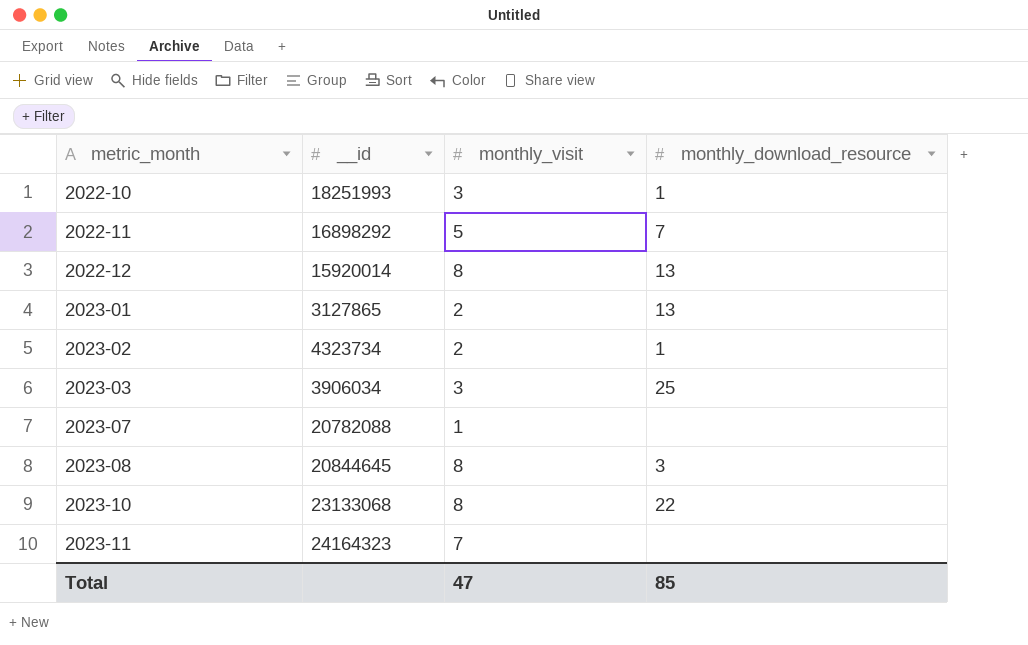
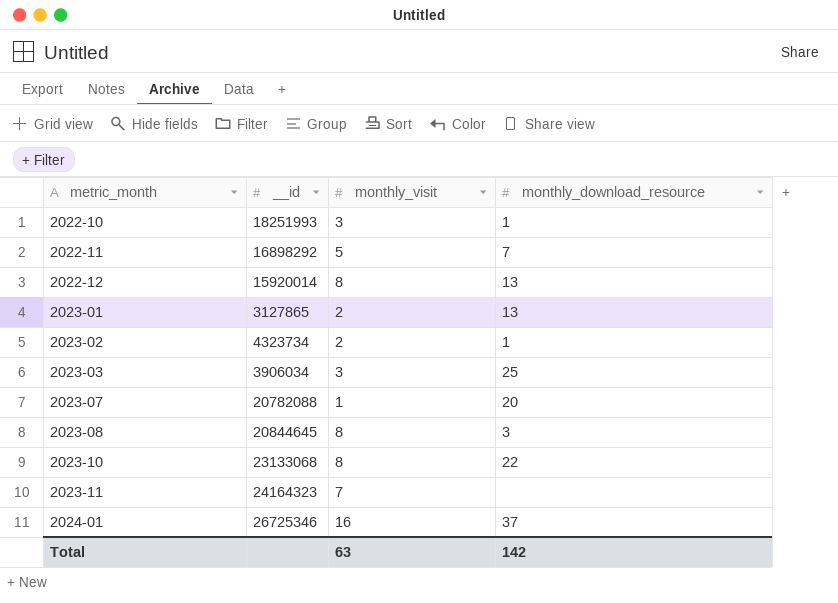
2023-07 | monthly_download_resource: none -> 20
row 2024-01: none -> 26725346 | 16 | 37
Total | monthly_visit: 47 -> 63
Total | monthly_download_resource: 85 -> 142

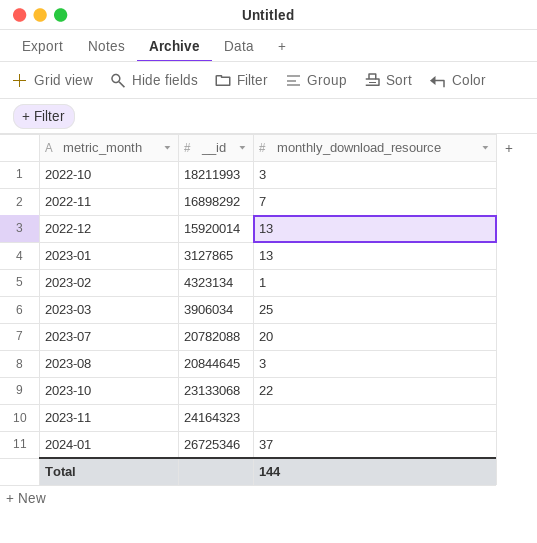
column monthly_visit | position: 3 -> none
2022-10 | __id: 18251993 -> 18211993
2022-10 | monthly_download_resource: 1 -> 3
2023-02 | __id: 4323734 -> 4323134
Total | monthly_download_resource: 142 -> 144

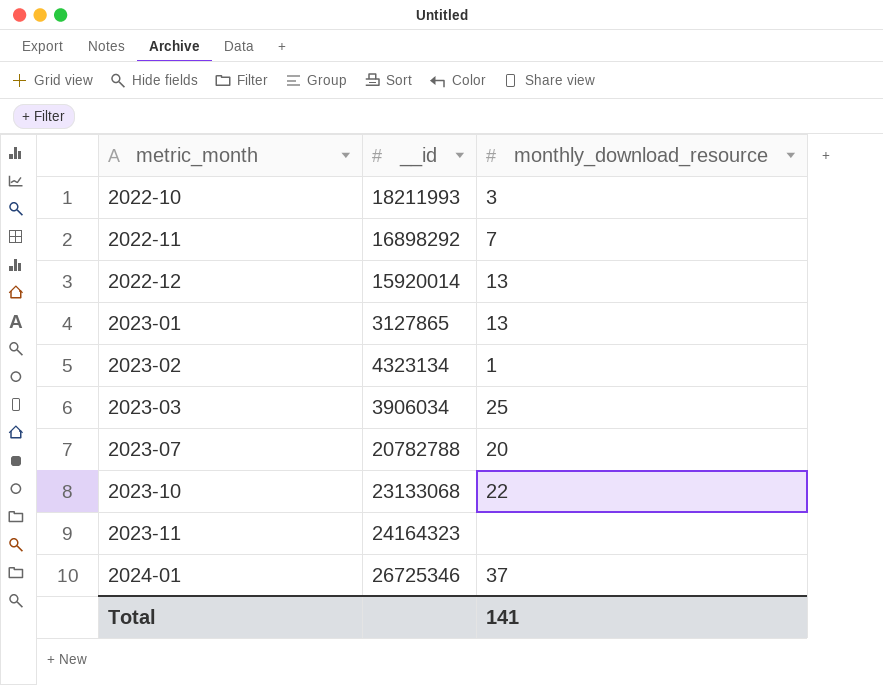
row 2023-08: 20844645 | 3 -> none
2023-07 | __id: 20782088 -> 20782788
Total | monthly_download_resource: 144 -> 141

